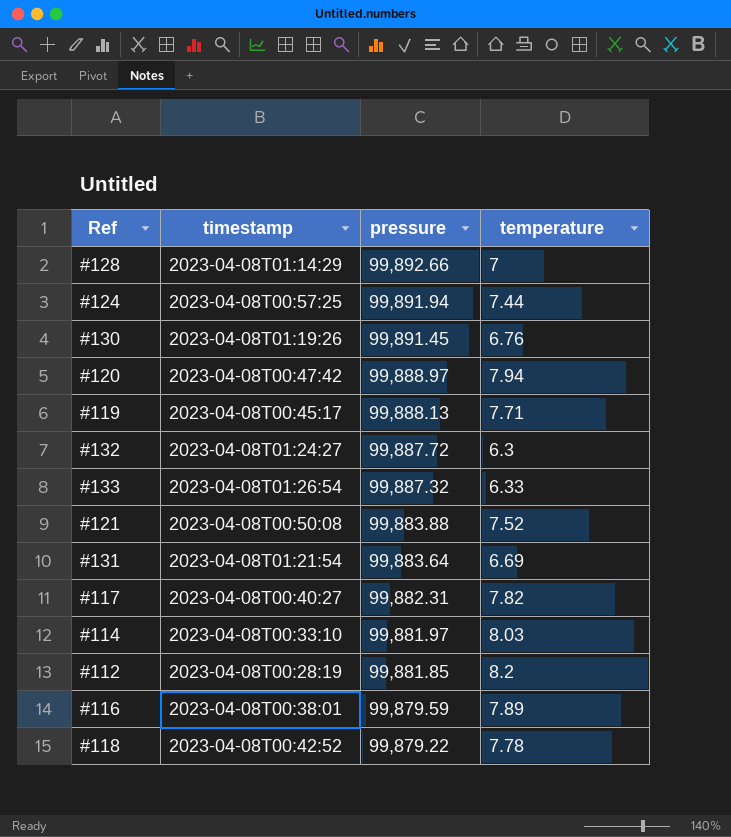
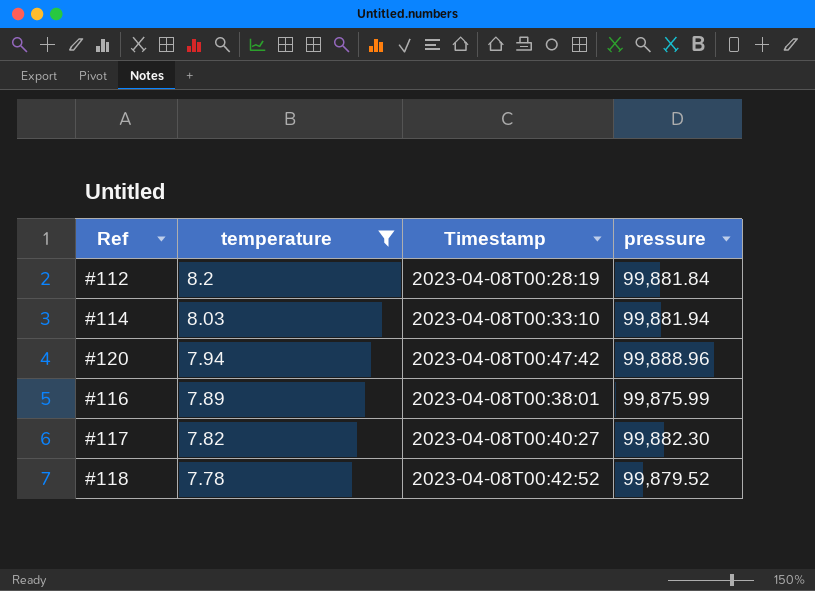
filter: none -> temperature >= 7.78
row order: pressure descending -> temperature descending
column temperature | position: 4 -> 2
column name: timestamp -> Timestamp
#112 | pressure: 99,881.85 -> 99,881.84
#114 | pressure: 99,881.97 -> 99,881.94
#120 | pressure: 99,888.97 -> 99,888.96
#116 | pressure: 99,879.59 -> 99,875.99
#117 | pressure: 99,882.31 -> 99,882.30
#118 | pressure: 99,879.22 -> 99,879.52

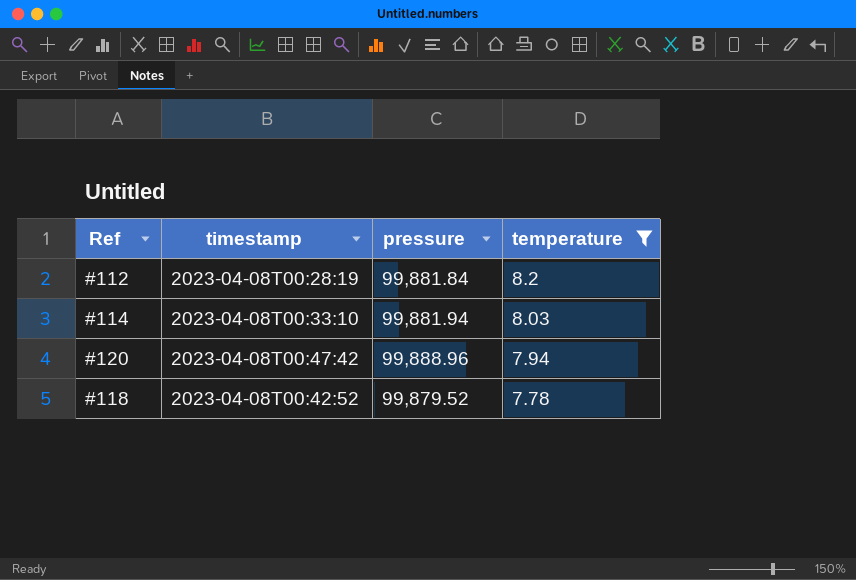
column name: Timestamp -> timestamp
column temperature | position: 2 -> 4
row #116: 7.89 | 2023-04-08T00:38:01 | 99,875.99 -> none
row #117: 7.82 | 2023-04-08T00:40:27 | 99,882.30 -> none

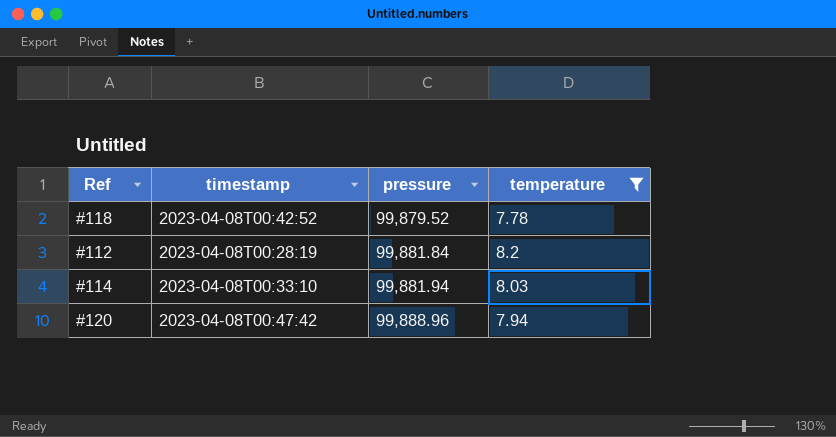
row order: temperature descending -> pressure ascending

